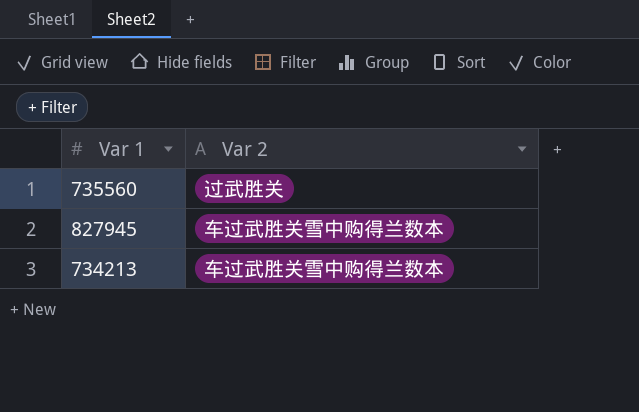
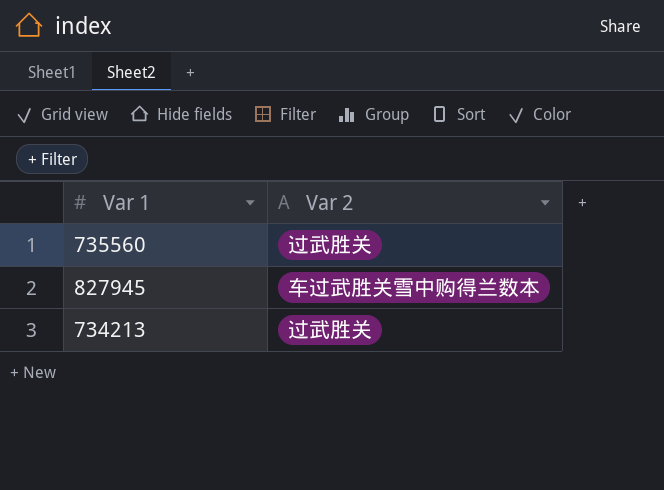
734213 | Var 2: 车过武胜关雪中购得兰数本 -> 过武胜关

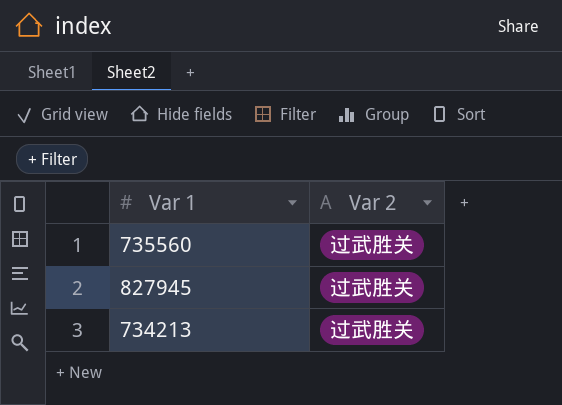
827945 | Var 2: 车过武胜关雪中购得兰数本 -> 过武胜关

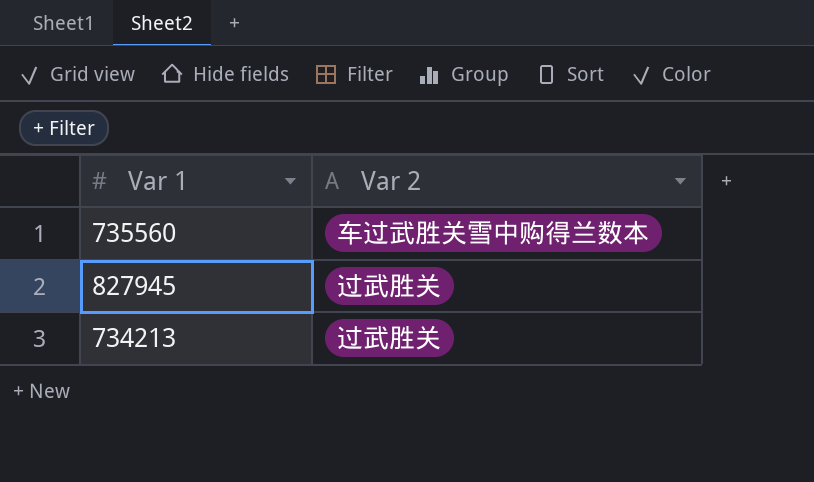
735560 | Var 2: 过武胜关 -> 车过武胜关雪中购得兰数本

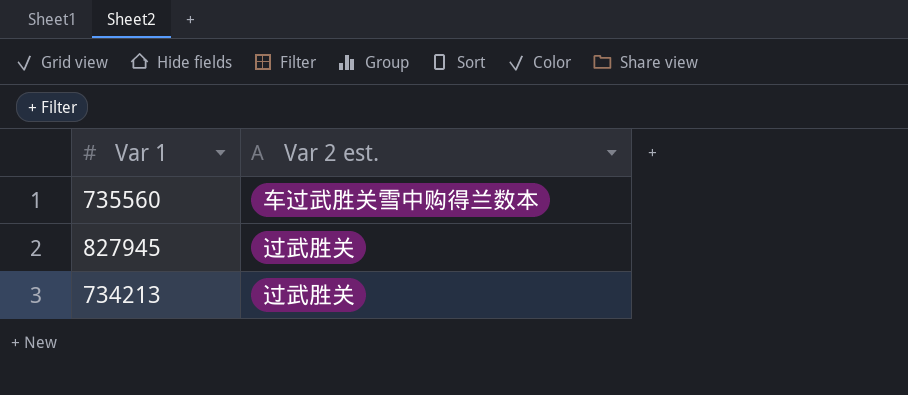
column name: Var 2 -> Var 2 est.

